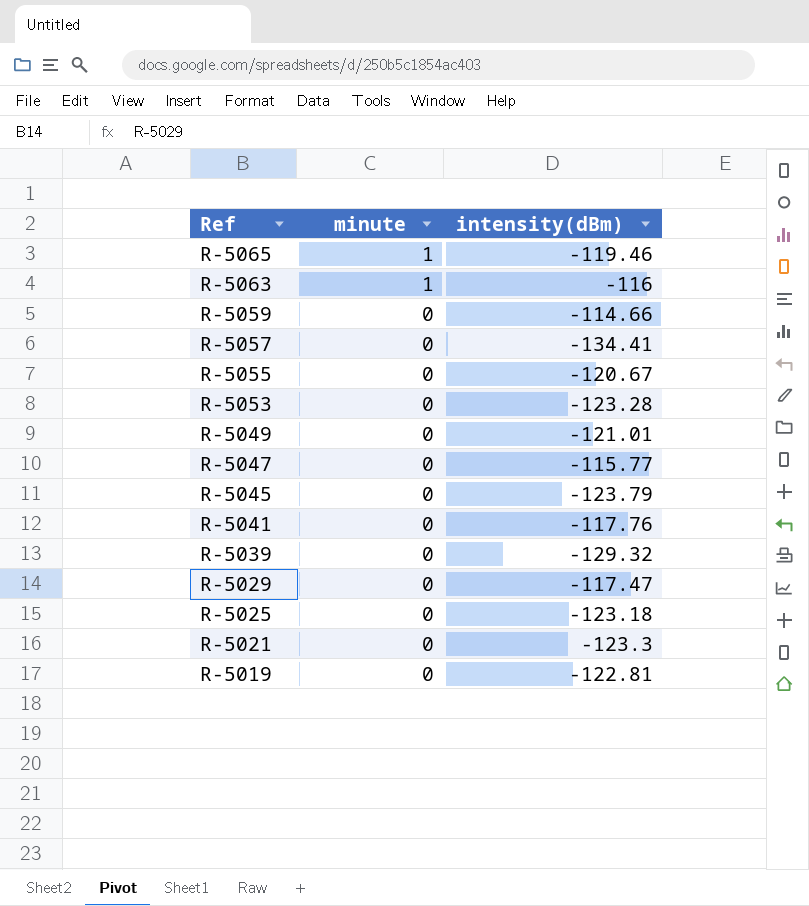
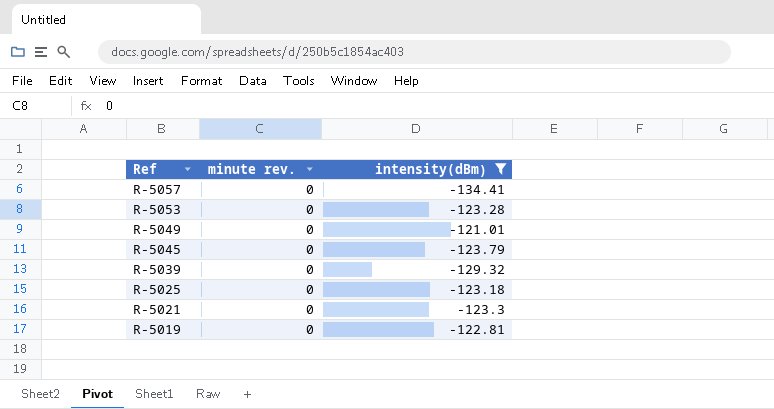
filter: none -> intensity(dBm) <= -121.01
column name: minute -> minute rev.

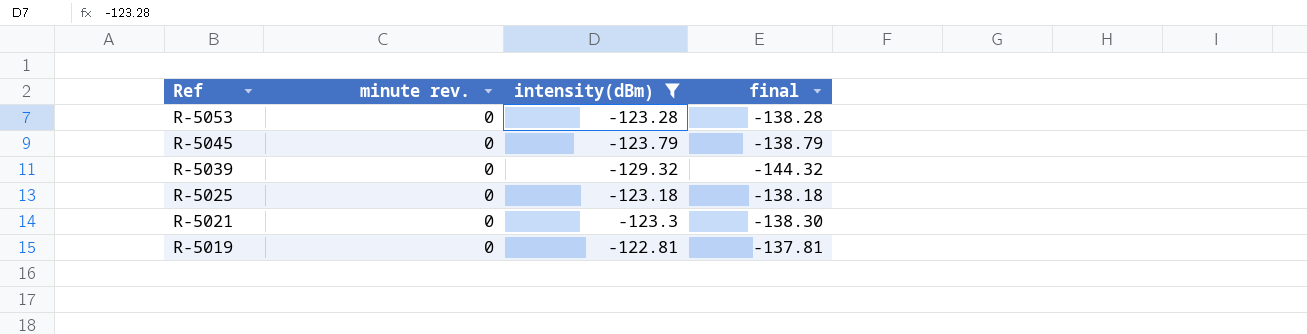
column final | formula: none -> [intensity(dBm)] - 15
row R-5057: 0 | -134.41 -> none
row R-5049: 0 | -121.01 -> none

